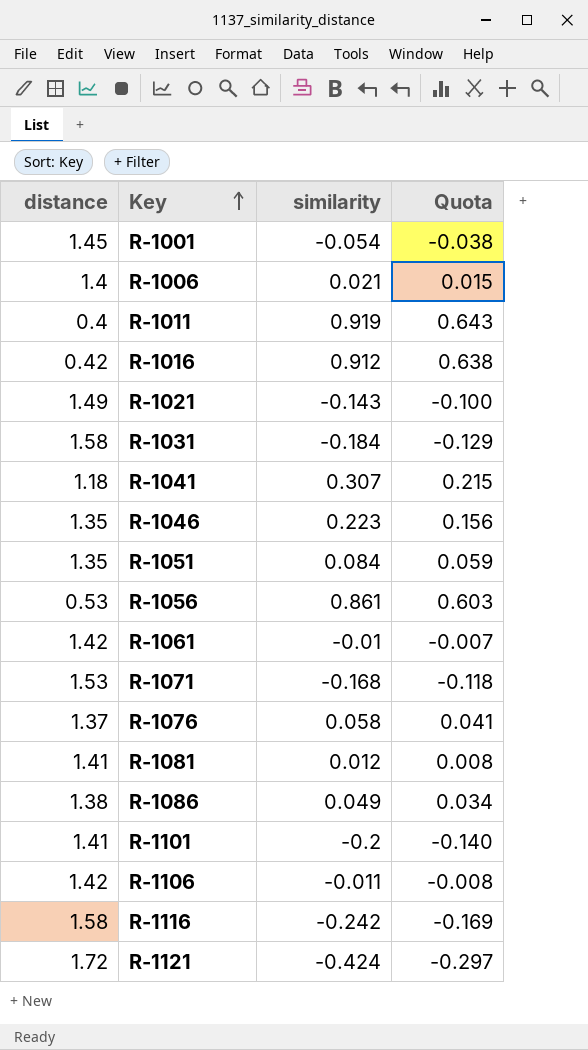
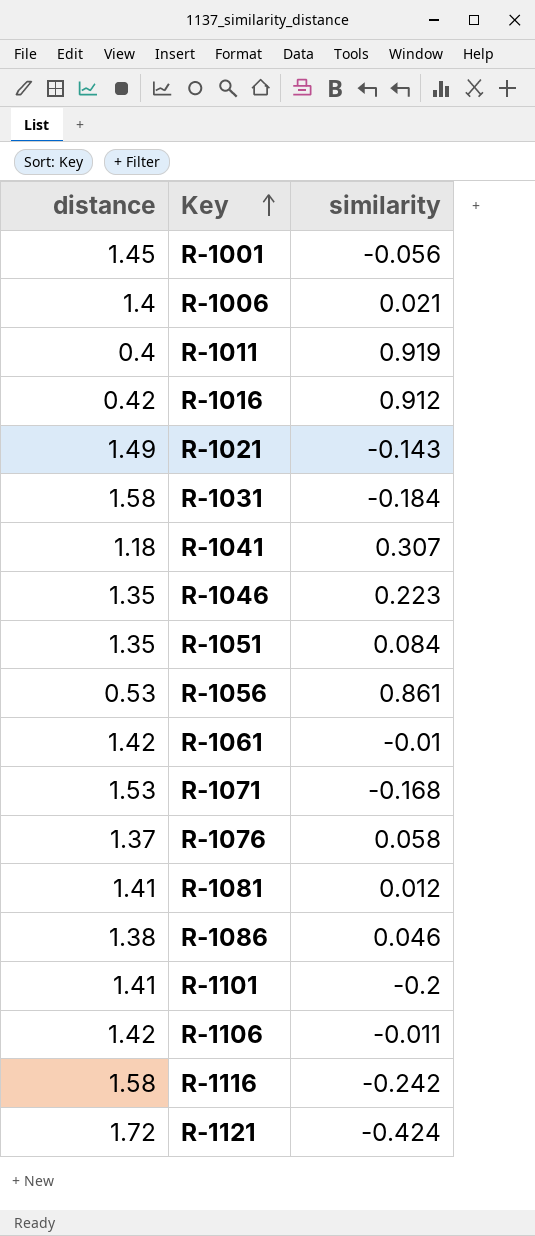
column Quota | formula: [similarity] * 0.7 -> none
R-1001 | similarity: -0.054 -> -0.056
R-1086 | similarity: 0.049 -> 0.046

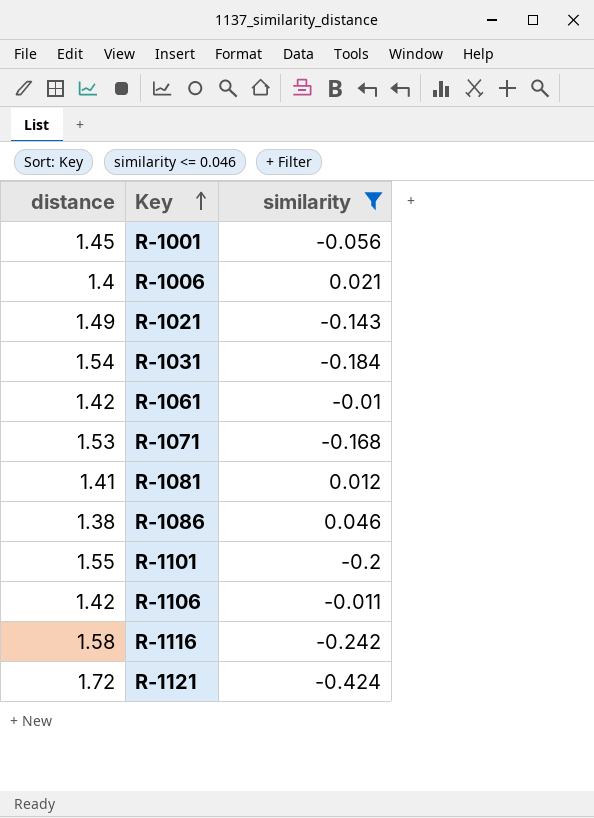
filter: none -> similarity <= 0.046
R-1031 | distance: 1.58 -> 1.54
R-1101 | distance: 1.41 -> 1.55

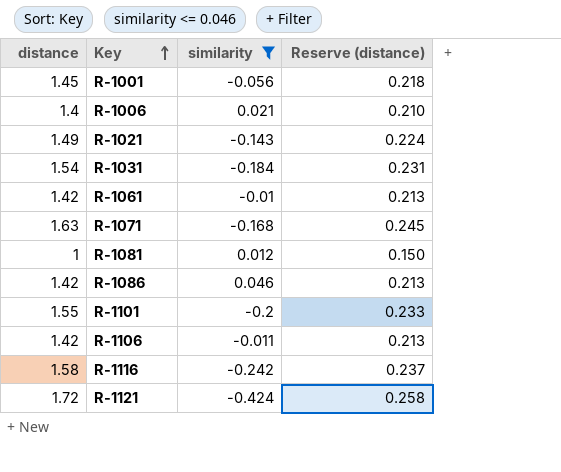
column Reserve (distance) | formula: none -> [distance] * 0.15
R-1071 | distance: 1.53 -> 1.63
R-1081 | distance: 1.41 -> 1
R-1086 | distance: 1.38 -> 1.42

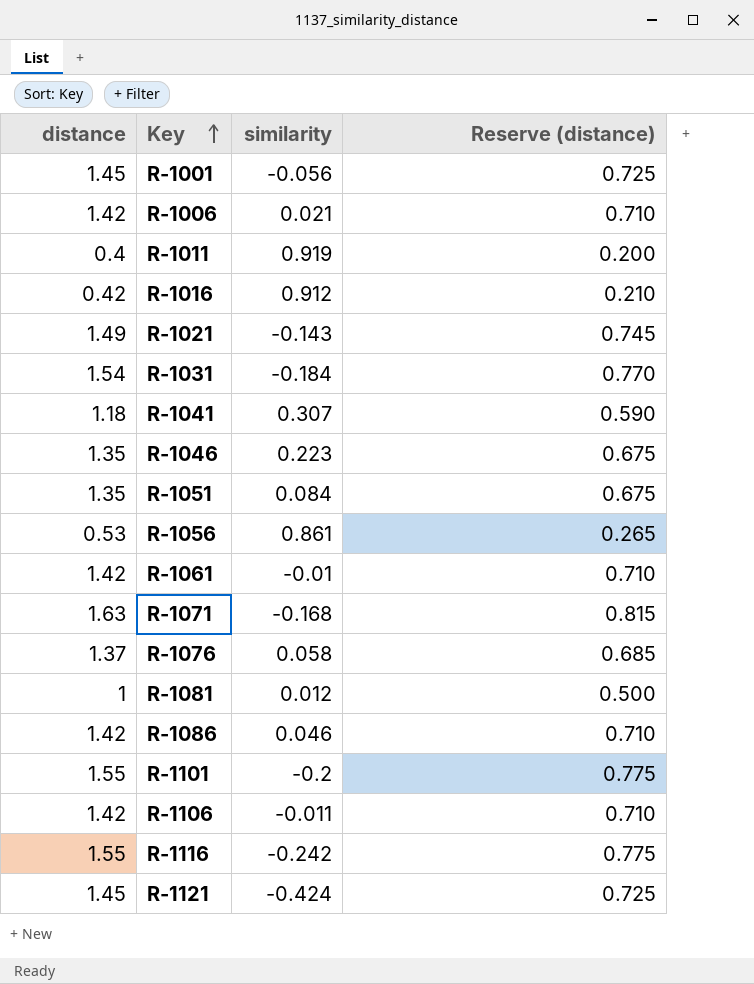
filter: similarity <= 0.046 -> none
column Reserve (distance) | formula: [distance] * 0.15 -> [distance] * 0.5
R-1006 | distance: 1.4 -> 1.42
R-1116 | distance: 1.58 -> 1.55
R-1121 | distance: 1.72 -> 1.45

